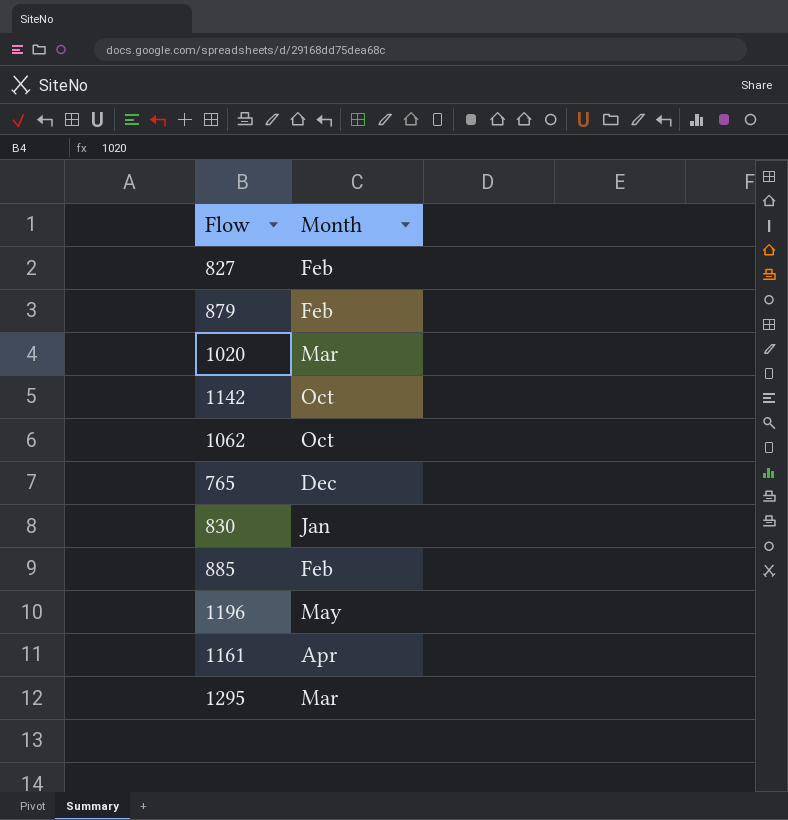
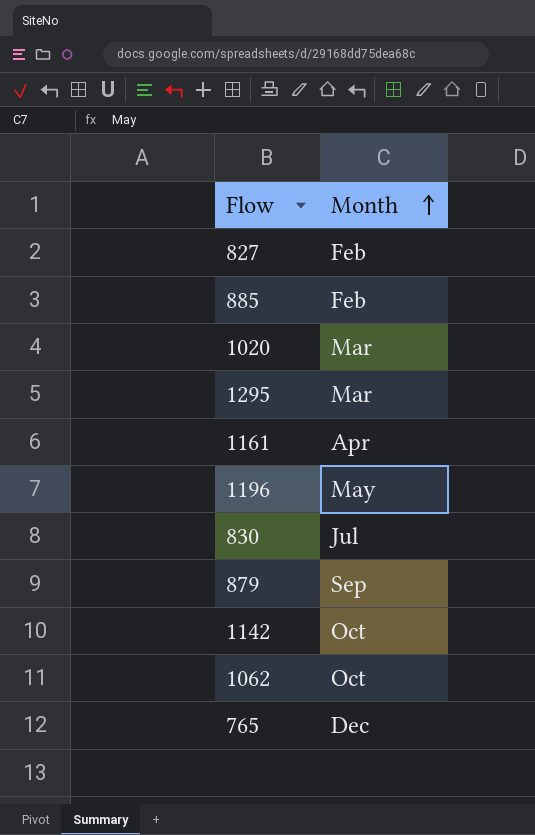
row order: none -> Month ascending
830 | Month: Jan -> Jul
879 | Month: Feb -> Sep

